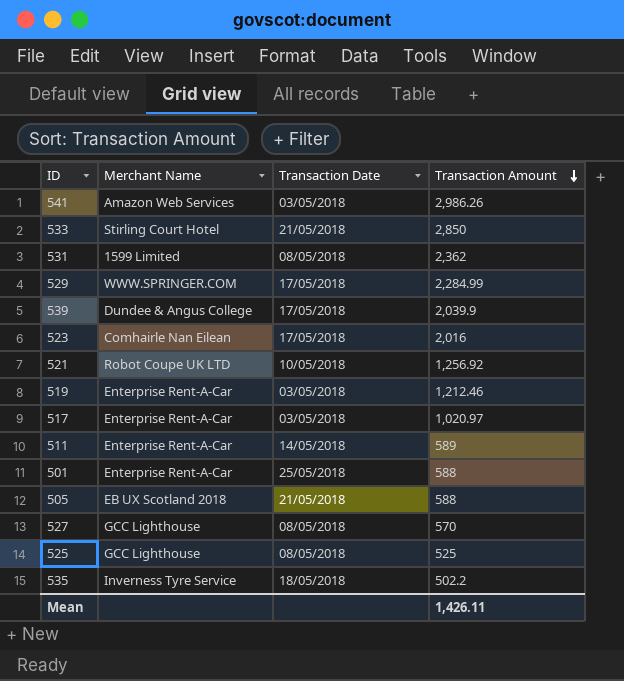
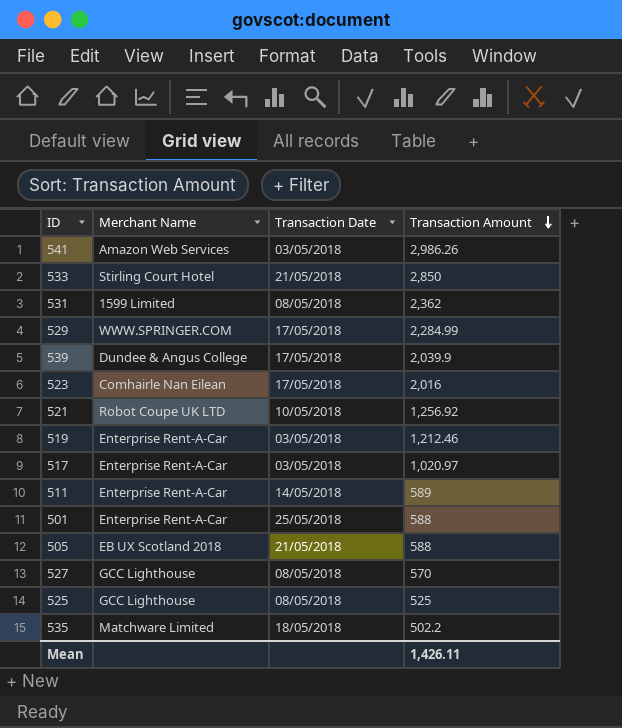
535 | Merchant Name: Inverness Tyre Service -> Matchware Limited

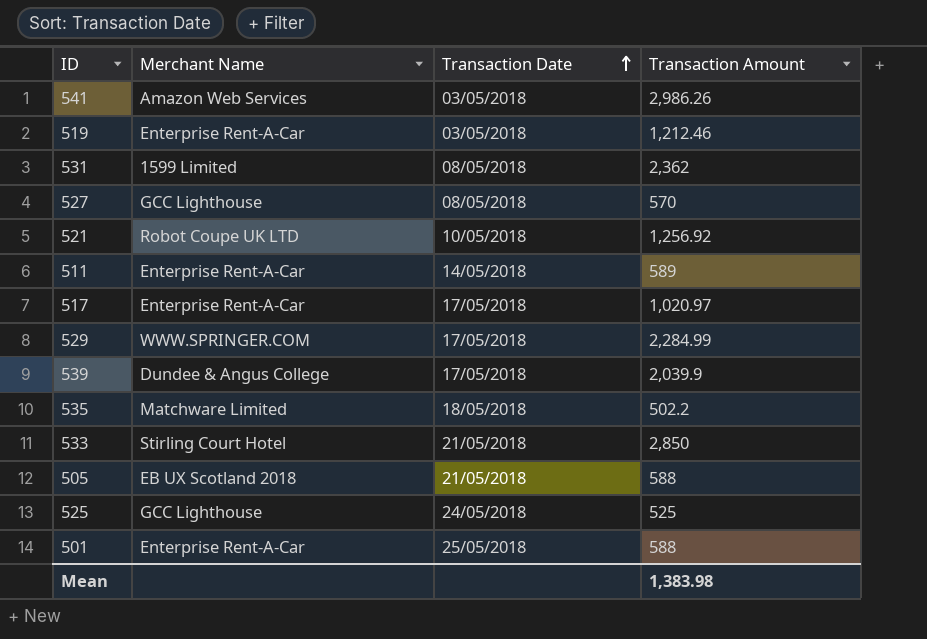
row order: Transaction Amount descending -> Transaction Date ascending
row 523: Comhairle Nan Eilean | 17/05/2018 | 2,016 -> none
517 | Transaction Date: 03/05/2018 -> 17/05/2018
525 | Transaction Date: 08/05/2018 -> 24/05/2018
Mean | Transaction Amount: 1,426.11 -> 1,383.98

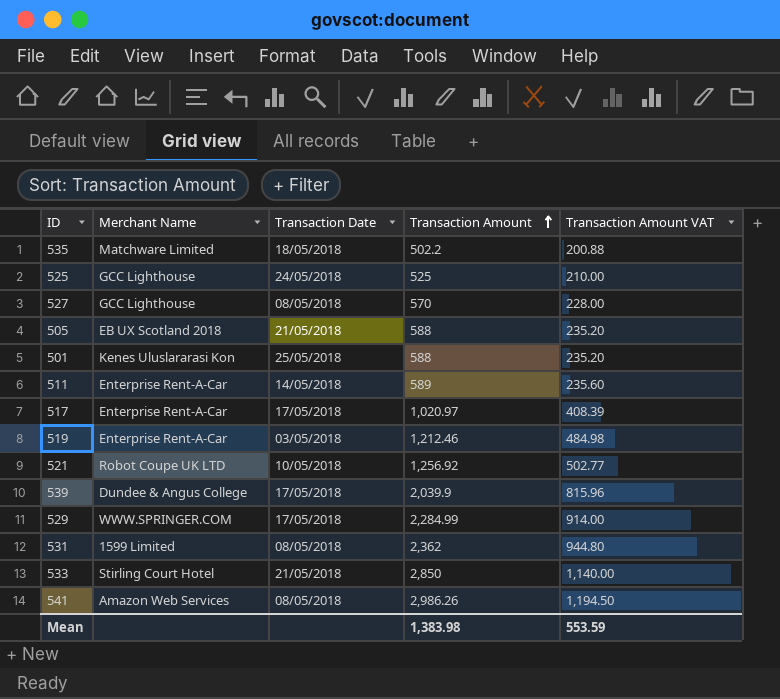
row order: Transaction Date ascending -> Transaction Amount ascending
column Transaction Amount VAT | formula: none -> [Transaction Amount] * 0.4
501 | Merchant Name: Enterprise Rent-A-Car -> Kenes Uluslararasi Kon
541 | Transaction Date: 03/05/2018 -> 08/05/2018

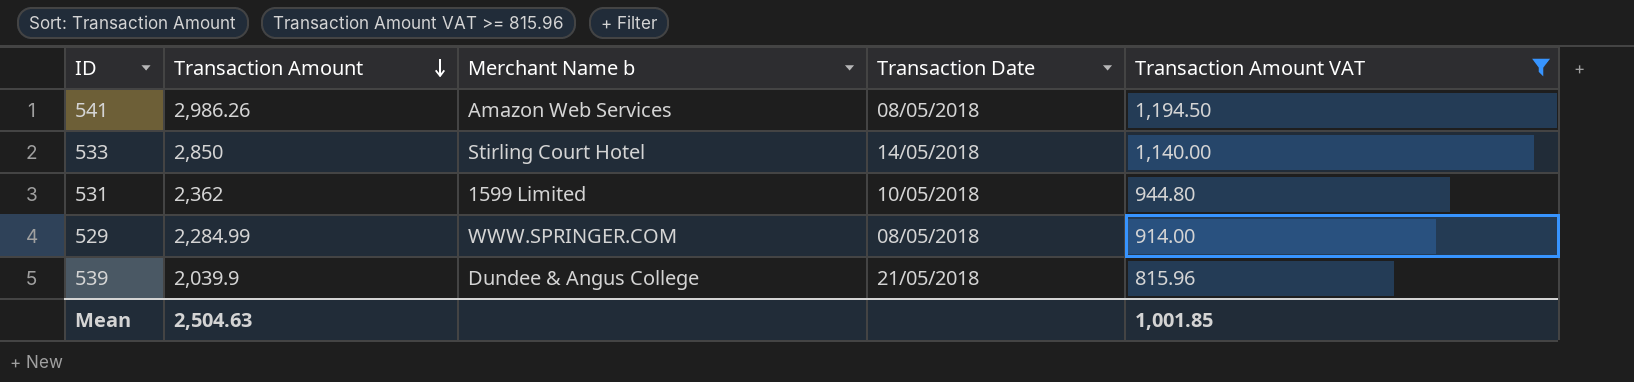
filter: none -> Transaction Amount VAT >= 815.96
row order: Transaction Amount ascending -> Transaction Amount descending
column Transaction Amount | position: 4 -> 2
column name: Merchant Name -> Merchant Name b
533 | Transaction Date: 21/05/2018 -> 14/05/2018
531 | Transaction Date: 08/05/2018 -> 10/05/2018
529 | Transaction Date: 17/05/2018 -> 08/05/2018
539 | Transaction Date: 17/05/2018 -> 21/05/2018
Mean | Transaction Amount: 1,383.98 -> 2,504.63
Mean | Transaction Amount VAT: 553.59 -> 1,001.85

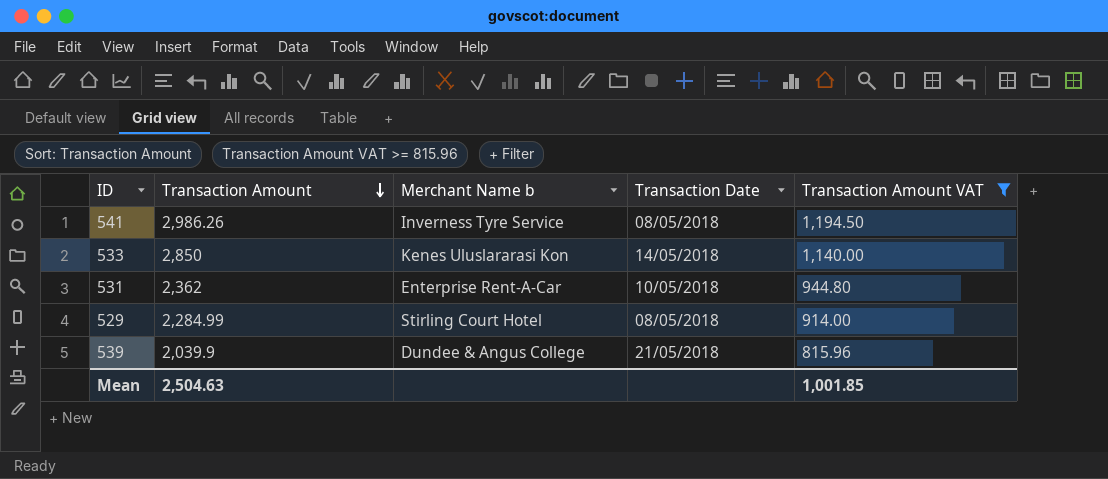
541 | Merchant Name b: Amazon Web Services -> Inverness Tyre Service
533 | Merchant Name b: Stirling Court Hotel -> Kenes Uluslararasi Kon
531 | Merchant Name b: 1599 Limited -> Enterprise Rent-A-Car
529 | Merchant Name b: WWW.SPRINGER.COM -> Stirling Court Hotel

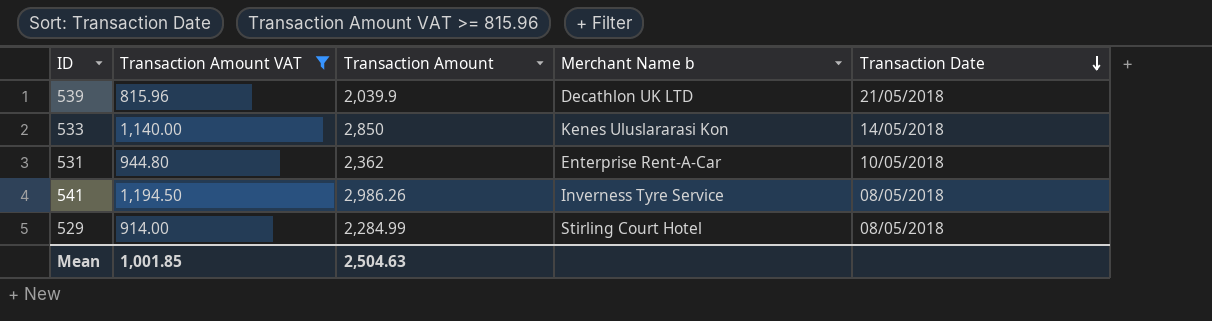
row order: Transaction Amount descending -> Transaction Date descending
column Transaction Amount VAT | position: 5 -> 2
539 | Merchant Name b: Dundee & Angus College -> Decathlon UK LTD

